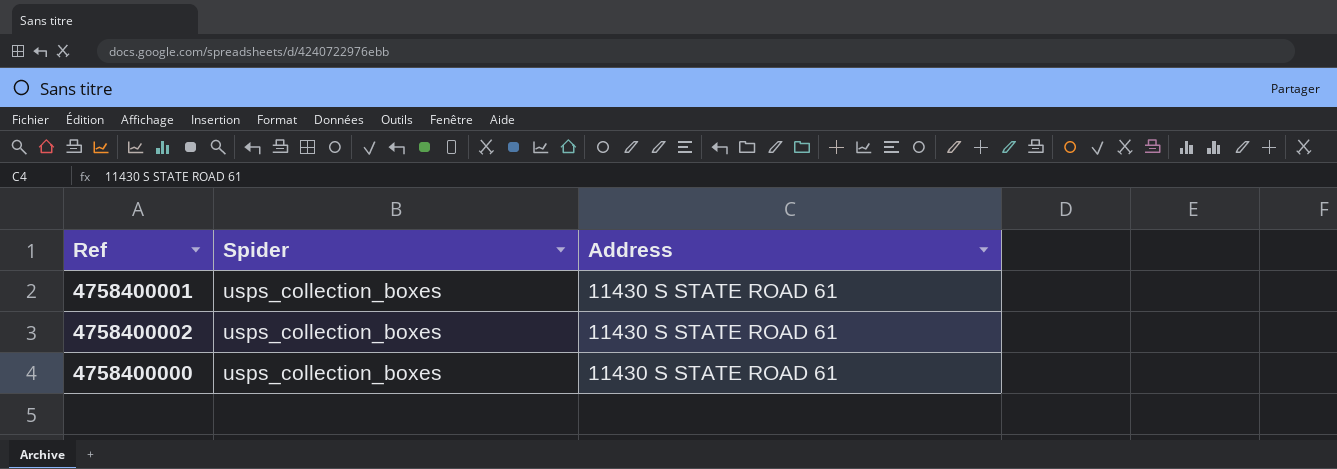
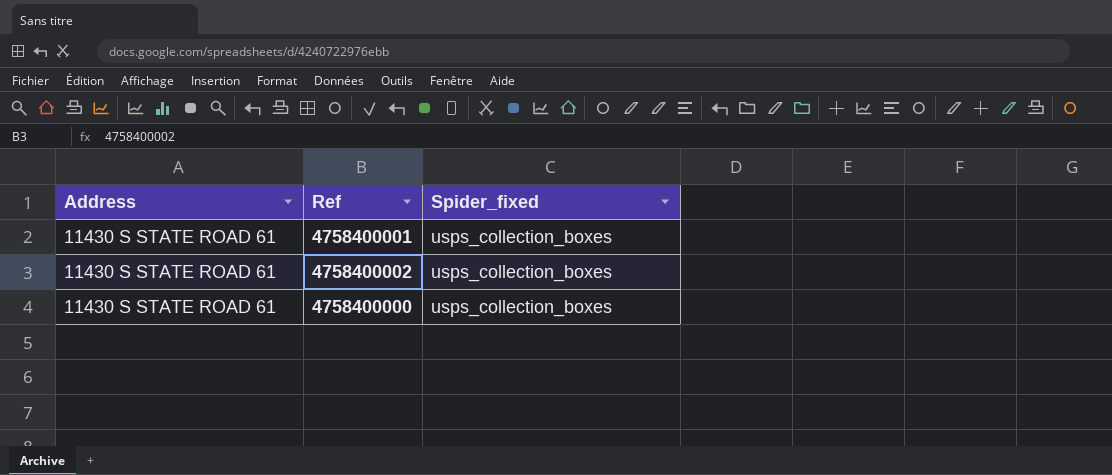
column Address | position: 3 -> 1
column name: Spider -> Spider_fixed

